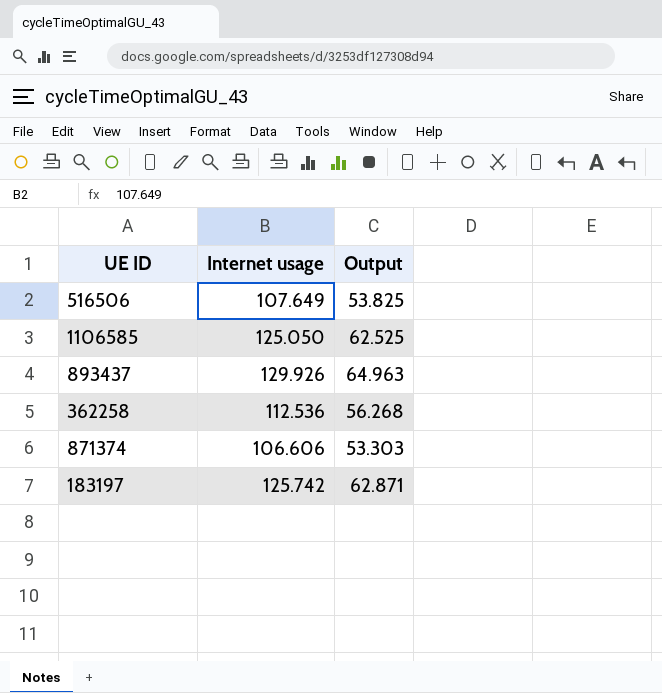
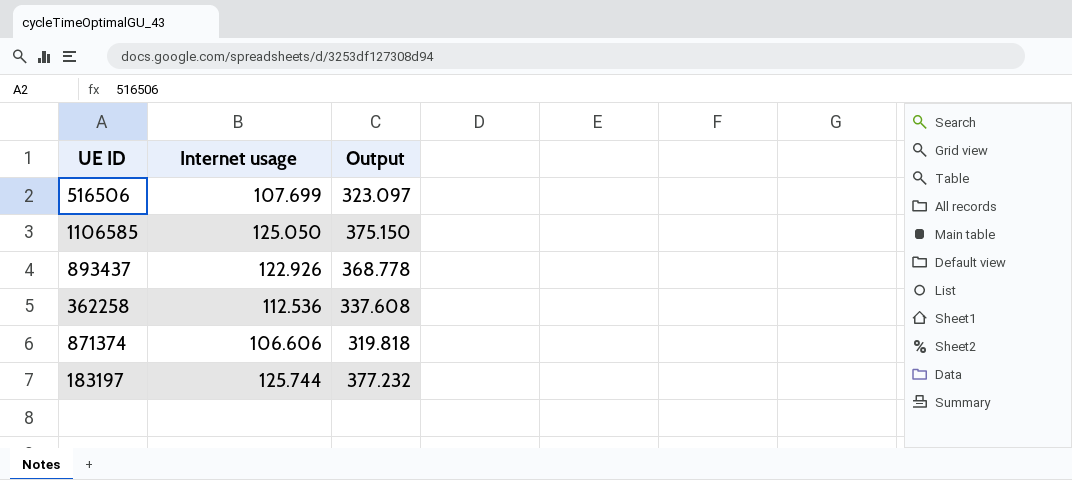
column Output | formula: [Internet usage] * 0.5 -> [Internet usage] * 3
516506 | Internet usage: 107.649 -> 107.699
893437 | Internet usage: 129.926 -> 122.926
183197 | Internet usage: 125.742 -> 125.744

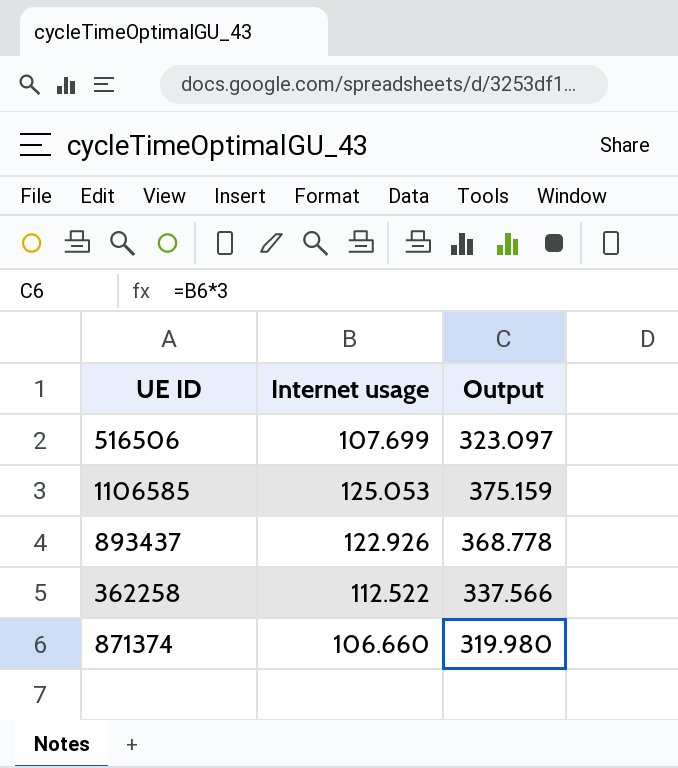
row 183197: 125.744 | 377.232 -> none
1106585 | Internet usage: 125.050 -> 125.053
1106585 | Output: 375.150 -> 375.159
362258 | Internet usage: 112.536 -> 112.522
362258 | Output: 337.608 -> 337.566
871374 | Internet usage: 106.606 -> 106.660
871374 | Output: 319.818 -> 319.980

